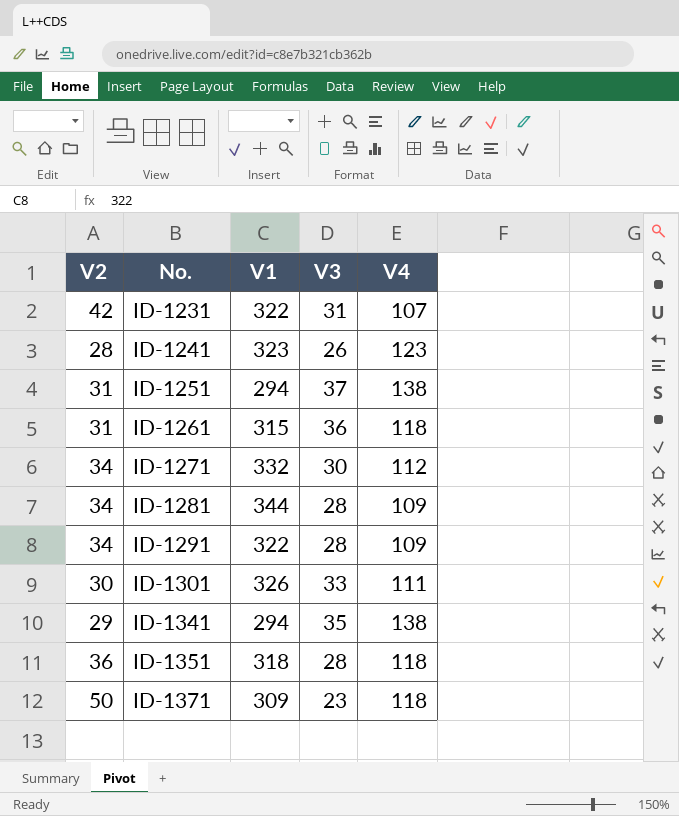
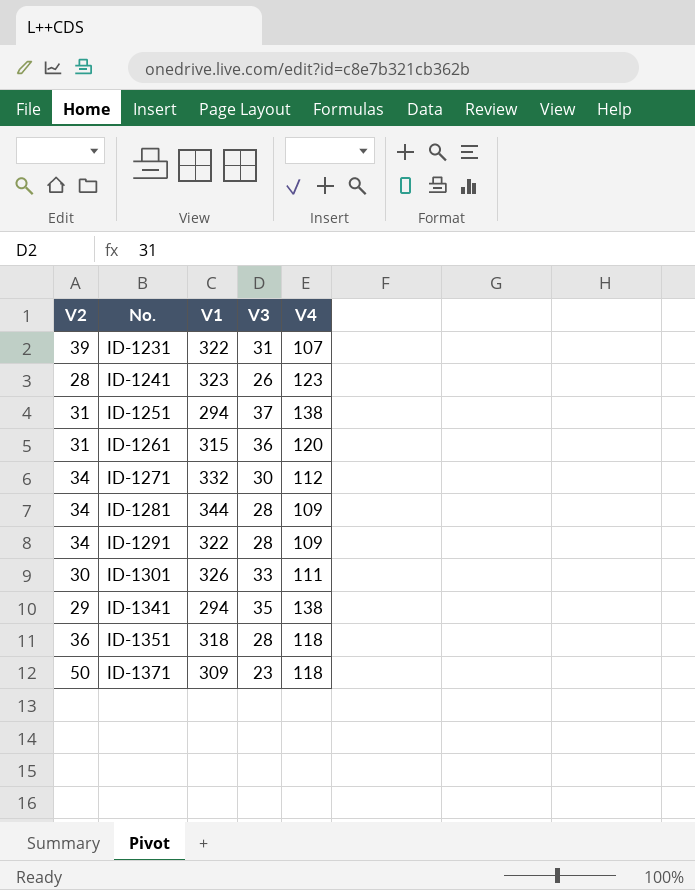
ID-1231 | V2: 42 -> 39
ID-1261 | V4: 118 -> 120

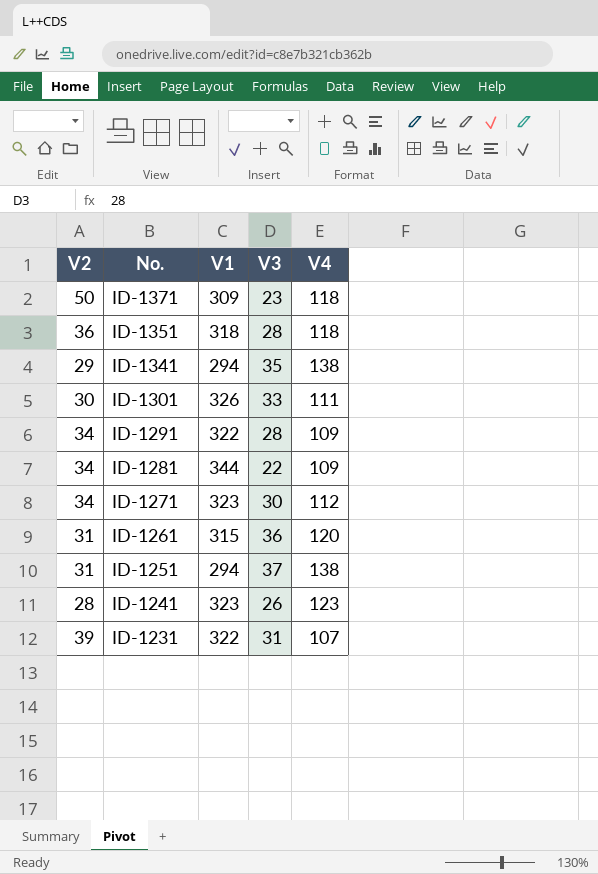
row order: No. ascending -> No. descending
ID-1281 | V3: 28 -> 22
ID-1271 | V1: 332 -> 323

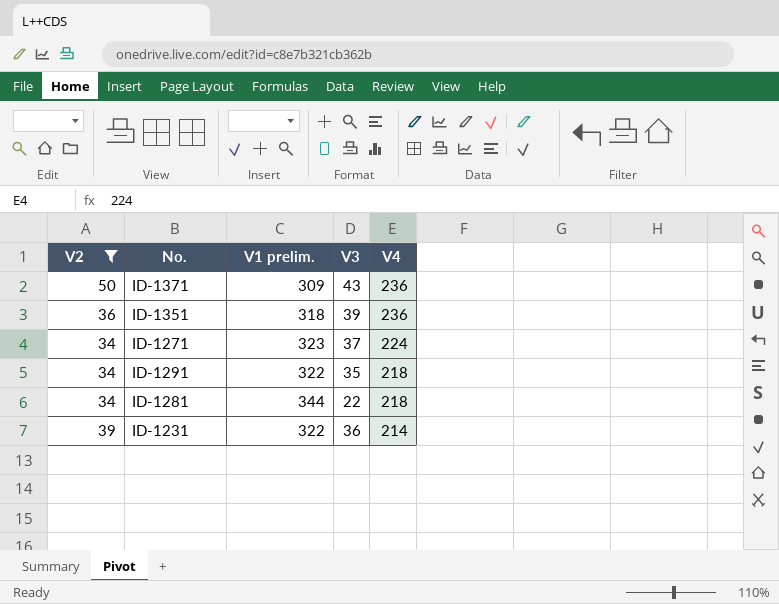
filter: none -> V2 >= 34
row order: No. descending -> V4 descending
column name: V1 -> V1 prelim.
ID-1371 | V3: 23 -> 43
ID-1371 | V4: 118 -> 236
ID-1351 | V3: 28 -> 39
ID-1351 | V4: 118 -> 236
ID-1271 | V3: 30 -> 37
ID-1271 | V4: 112 -> 224
ID-1291 | V3: 28 -> 35
ID-1291 | V4: 109 -> 218
ID-1281 | V4: 109 -> 218
ID-1231 | V3: 31 -> 36
ID-1231 | V4: 107 -> 214

